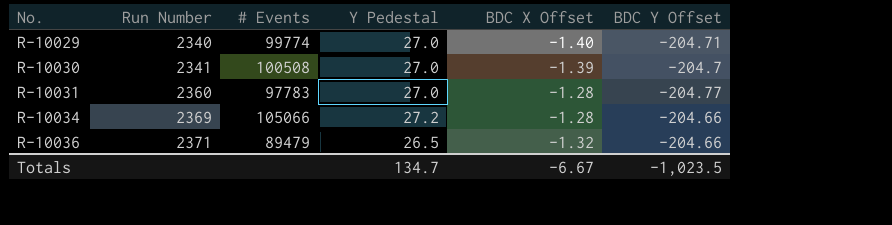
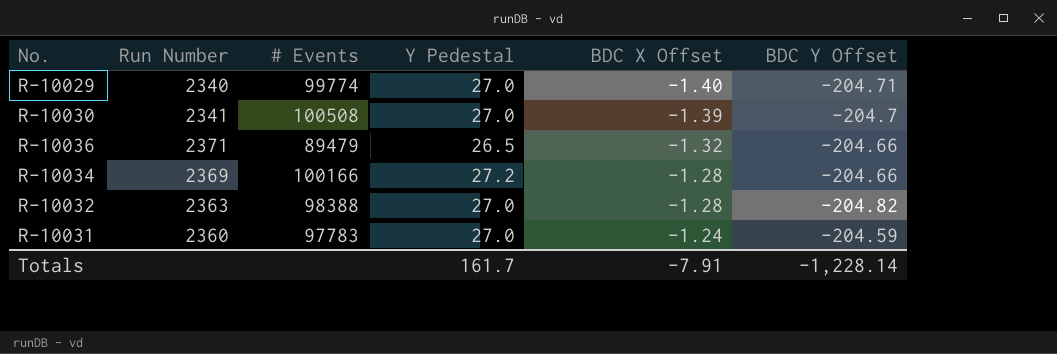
row order: No. ascending -> BDC X Offset ascending
R-10034 | # Events: 105066 -> 100166
row R-10032: none -> 2363 | 98388 | 27.0 | -1.28 | -204.82
R-10031 | BDC X Offset: -1.28 -> -1.24
R-10031 | BDC Y Offset: -204.77 -> -204.59
Totals | Y Pedestal: 134.7 -> 161.7
Totals | BDC X Offset: -6.67 -> -7.91
Totals | BDC Y Offset: -1,023.5 -> -1,228.14

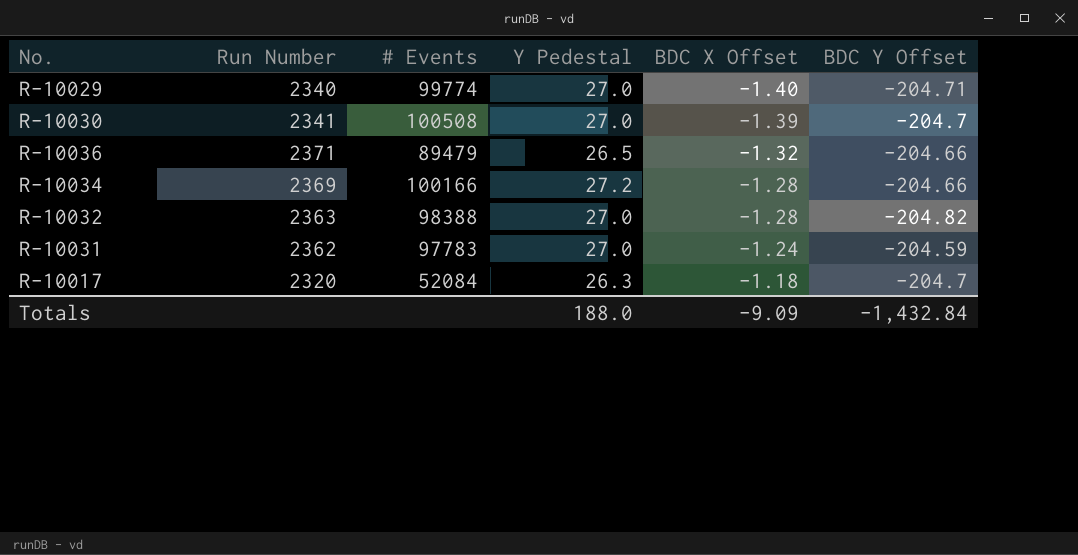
R-10031 | Run Number: 2360 -> 2362
row R-10017: none -> 2320 | 52084 | 26.3 | -1.18 | -204.7
Totals | Y Pedestal: 161.7 -> 188.0
Totals | BDC X Offset: -7.91 -> -9.09
Totals | BDC Y Offset: -1,228.14 -> -1,432.84

